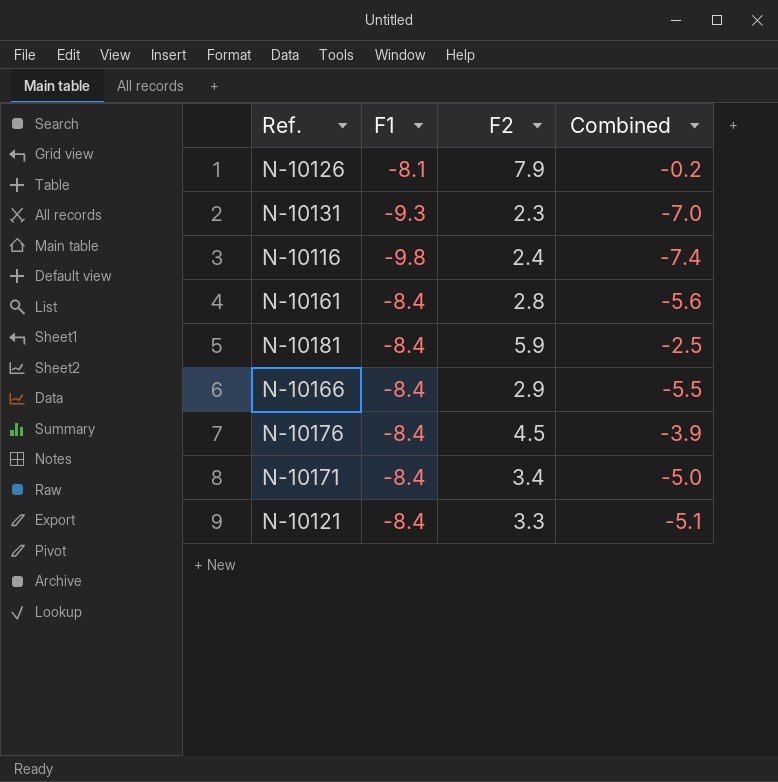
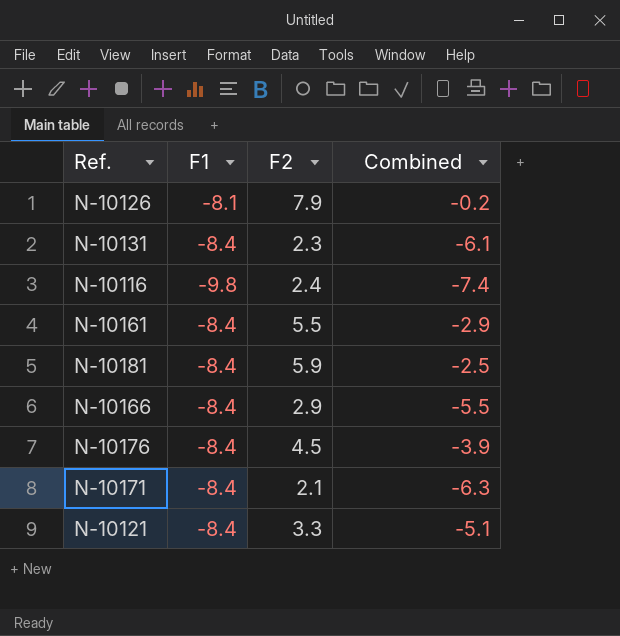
N-10131 | F1: -9.3 -> -8.4
N-10131 | Combined: -7.0 -> -6.1
N-10161 | F2: 2.8 -> 5.5
N-10161 | Combined: -5.6 -> -2.9
N-10171 | F2: 3.4 -> 2.1
N-10171 | Combined: -5.0 -> -6.3

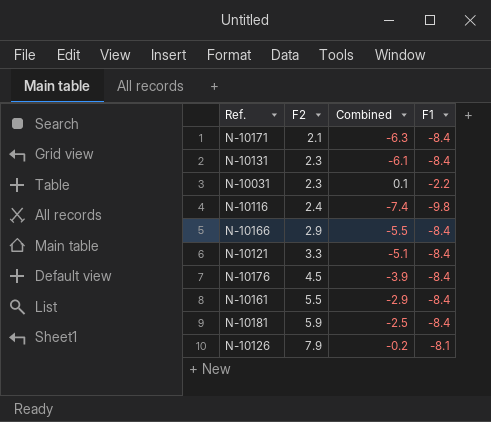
row order: none -> F2 ascending
column F1 | position: 2 -> 4
row N-10031: none -> 2.3 | 0.1 | -2.2

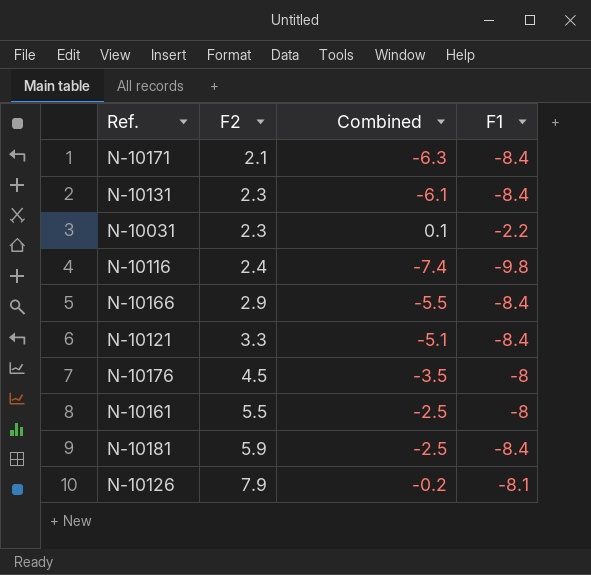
N-10176 | Combined: -3.9 -> -3.5
N-10176 | F1: -8.4 -> -8
N-10161 | Combined: -2.9 -> -2.5
N-10161 | F1: -8.4 -> -8

